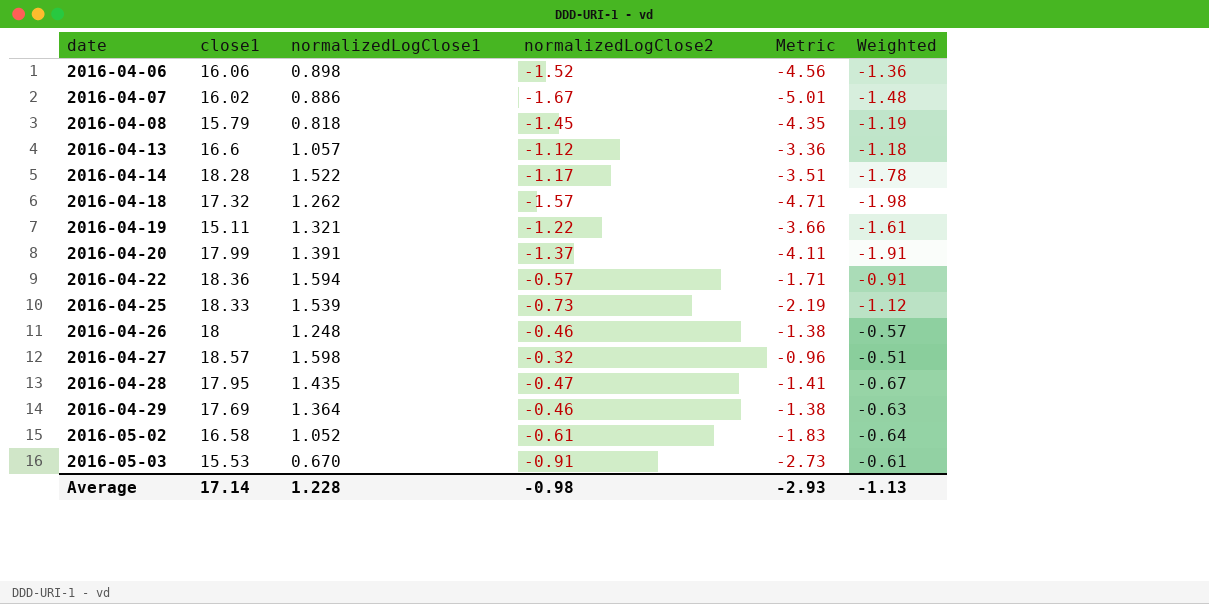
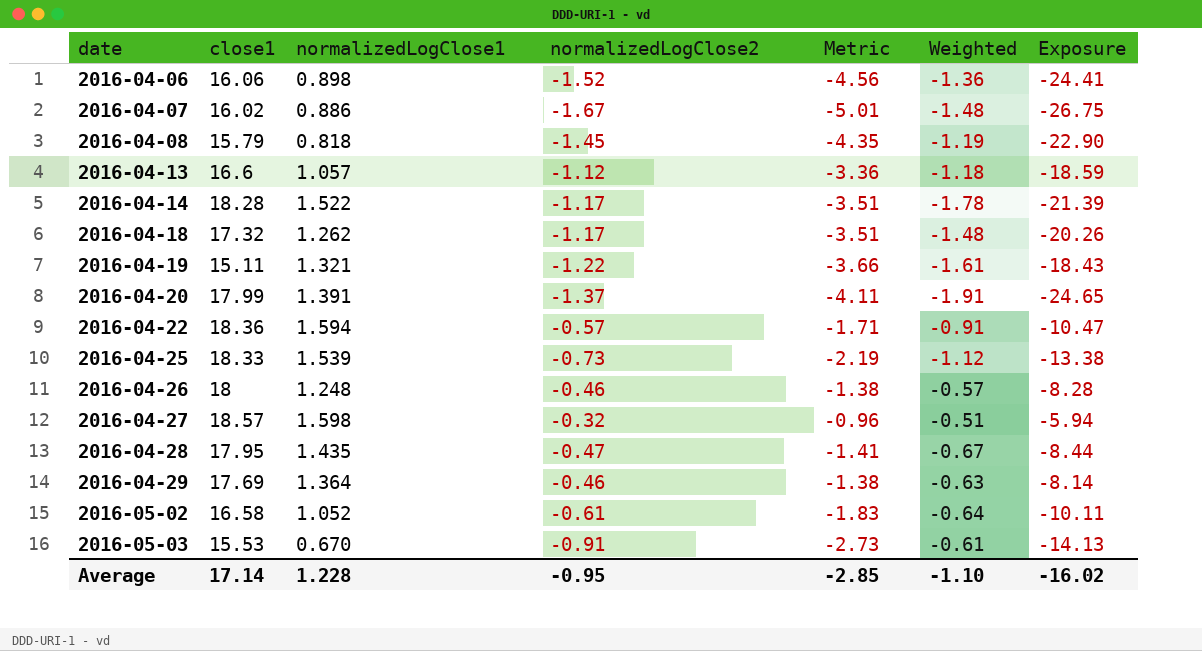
column Exposure | formula: none -> [close1] * [normalizedLogClose2]
2016-04-18 | normalizedLogClose2: -1.57 -> -1.17
2016-04-18 | Metric: -4.71 -> -3.51
2016-04-18 | Weighted: -1.98 -> -1.48
Average | normalizedLogClose2: -0.98 -> -0.95
Average | Metric: -2.93 -> -2.85
Average | Weighted: -1.13 -> -1.10

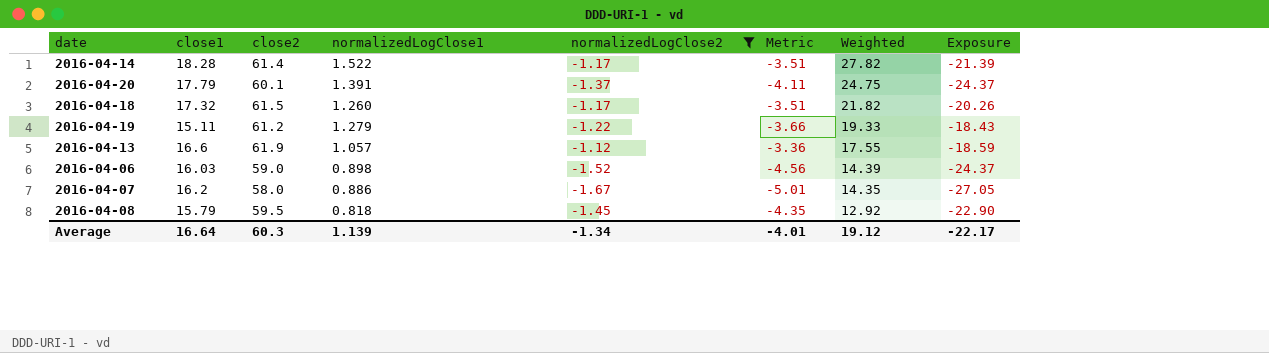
filter: none -> normalizedLogClose2 <= -1.12
row order: date ascending -> Weighted descending
column close2 | position: none -> 3
column Weighted | formula: [normalizedLogClose1] * [normalizedLogClose2] -> [close1] * [normalizedLogClose1]
2016-04-20 | close1: 17.99 -> 17.79
2016-04-20 | Exposure: -24.65 -> -24.37
2016-04-18 | normalizedLogClose1: 1.262 -> 1.260
2016-04-19 | normalizedLogClose1: 1.321 -> 1.279
2016-04-06 | close1: 16.06 -> 16.03
2016-04-06 | Exposure: -24.41 -> -24.37
2016-04-07 | close1: 16.02 -> 16.2
2016-04-07 | Exposure: -26.75 -> -27.05
Average | close1: 17.14 -> 16.64
Average | normalizedLogClose1: 1.228 -> 1.139
Average | normalizedLogClose2: -0.95 -> -1.34
Average | Metric: -2.85 -> -4.01
Average | Weighted: -1.10 -> 19.12
Average | Exposure: -16.02 -> -22.17

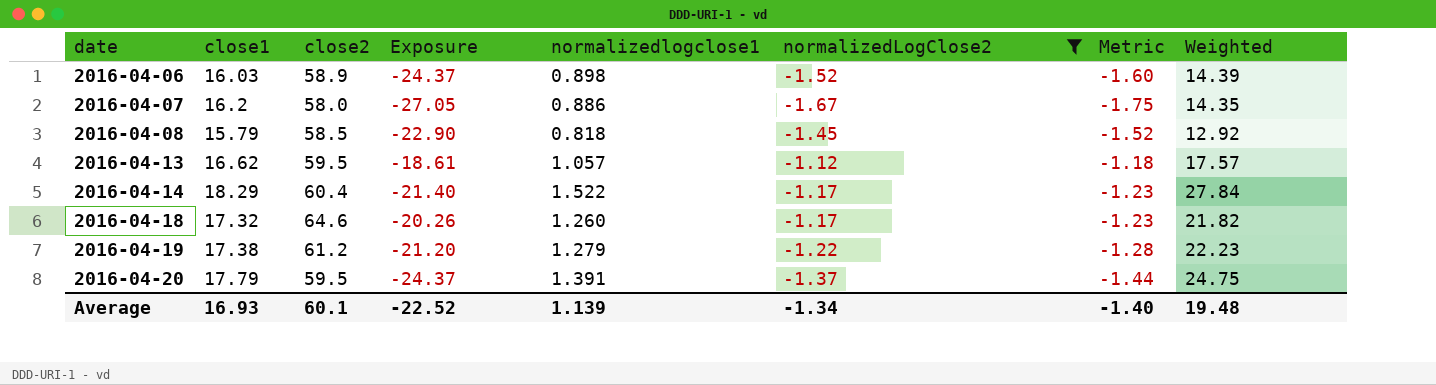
row order: Weighted descending -> date ascending
column Exposure | position: 8 -> 4
column name: normalizedLogClose1 -> normalizedlogclose1
column Metric | formula: [normalizedLogClose2] * 3 -> [normalizedLogClose2] * 1.05
2016-04-06 | close2: 59.0 -> 58.9
2016-04-08 | close2: 59.5 -> 58.5
2016-04-13 | close1: 16.6 -> 16.62
2016-04-13 | close2: 61.9 -> 59.5
2016-04-13 | Exposure: -18.59 -> -18.61
2016-04-13 | Weighted: 17.55 -> 17.57
2016-04-14 | close1: 18.28 -> 18.29
2016-04-14 | close2: 61.4 -> 60.4
2016-04-14 | Exposure: -21.39 -> -21.40
2016-04-14 | Weighted: 27.82 -> 27.84
2016-04-18 | close2: 61.5 -> 64.6
2016-04-19 | close1: 15.11 -> 17.38
2016-04-19 | Exposure: -18.43 -> -21.20
2016-04-19 | Weighted: 19.33 -> 22.23
2016-04-20 | close2: 60.1 -> 59.5
Average | close1: 16.64 -> 16.93
Average | close2: 60.3 -> 60.1
Average | Exposure: -22.17 -> -22.52
Average | Metric: -4.01 -> -1.40
Average | Weighted: 19.12 -> 19.48

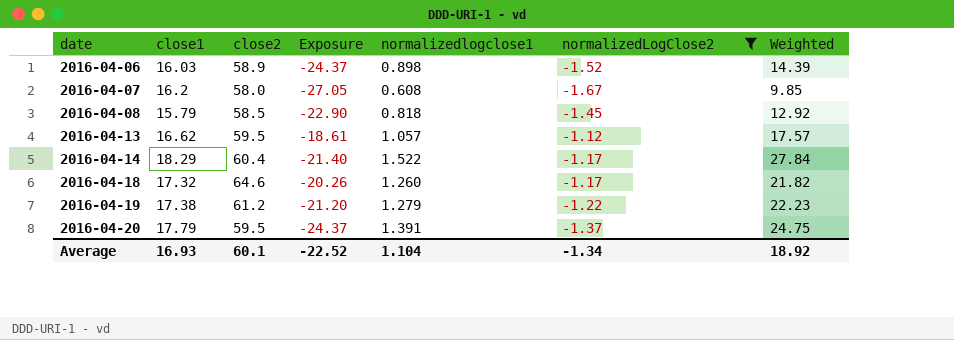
column Metric | formula: [normalizedLogClose2] * 1.05 -> none
2016-04-07 | normalizedlogclose1: 0.886 -> 0.608
2016-04-07 | Weighted: 14.35 -> 9.85
Average | normalizedlogclose1: 1.139 -> 1.104
Average | Weighted: 19.48 -> 18.92

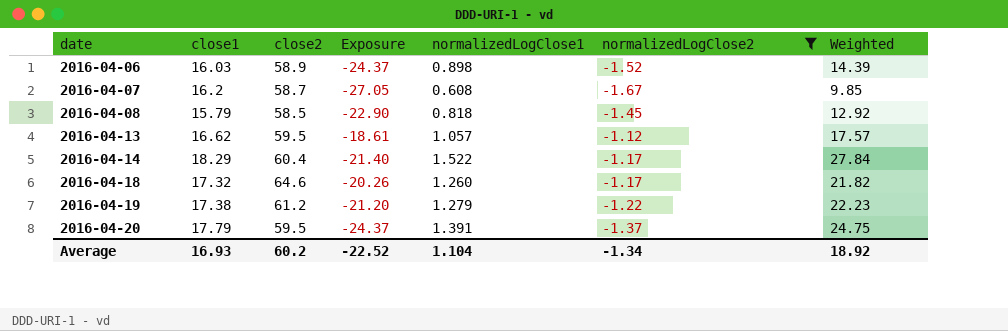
column name: normalizedlogclose1 -> normalizedLogClose1
2016-04-07 | close2: 58.0 -> 58.7
Average | close2: 60.1 -> 60.2

